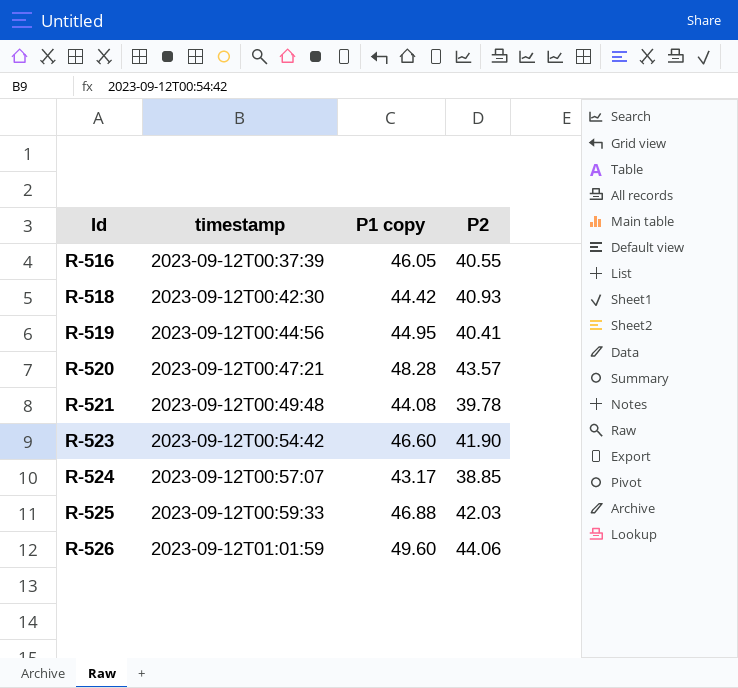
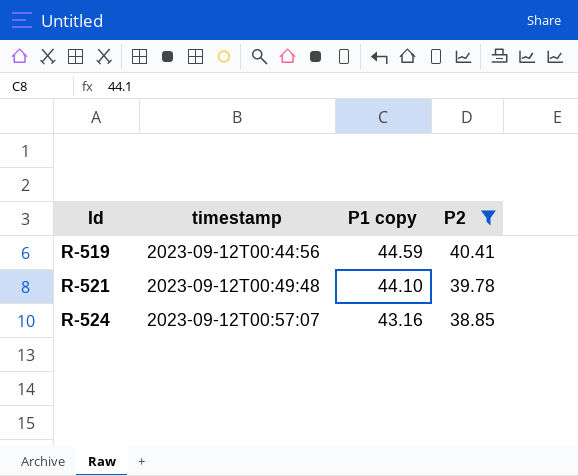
filter: none -> P2 <= 40.41
R-519 | P1 copy: 44.95 -> 44.59
R-521 | P1 copy: 44.08 -> 44.10
R-524 | P1 copy: 43.17 -> 43.16

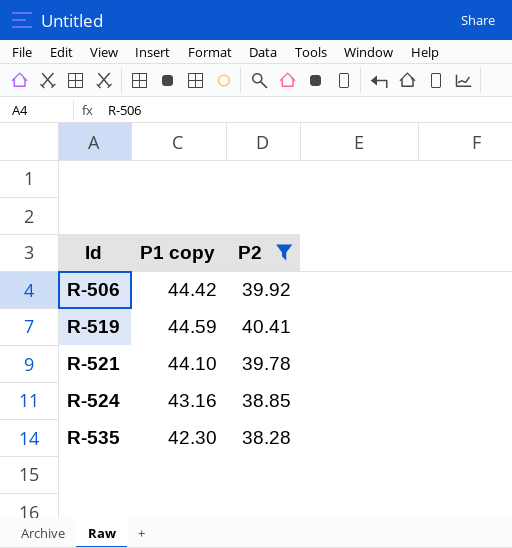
column timestamp | position: 2 -> none
row R-506: none -> 44.42 | 39.92
row R-535: none -> 42.30 | 38.28

